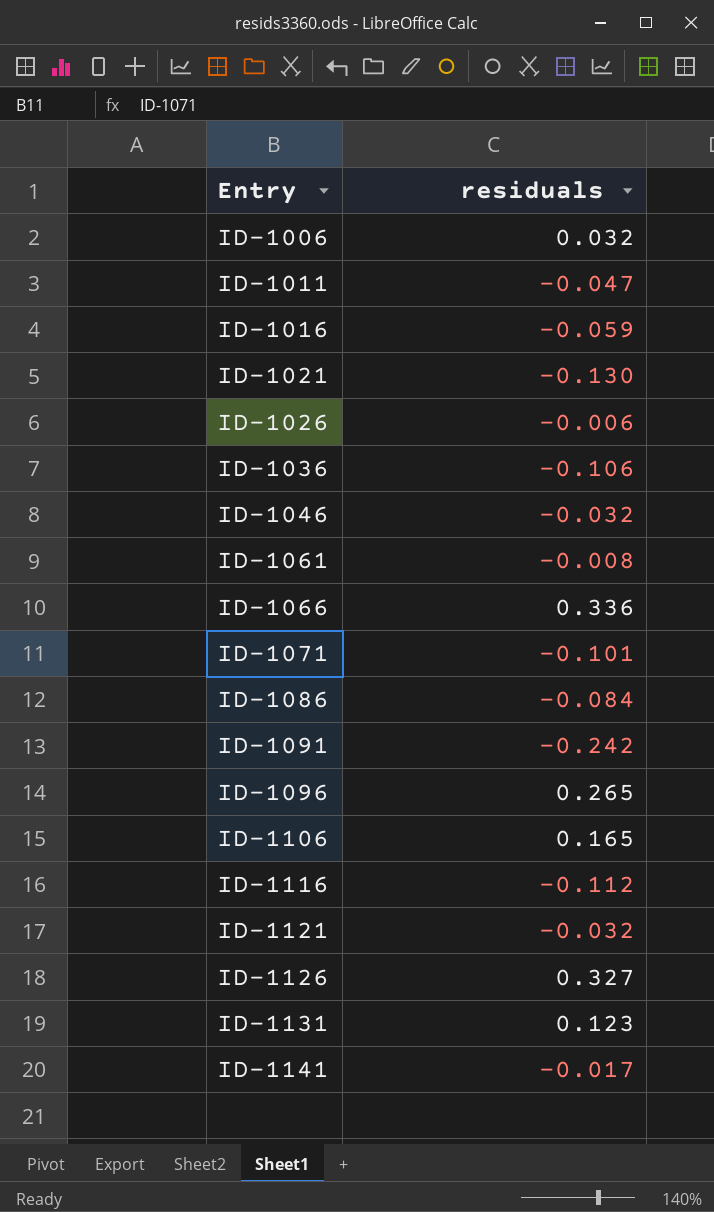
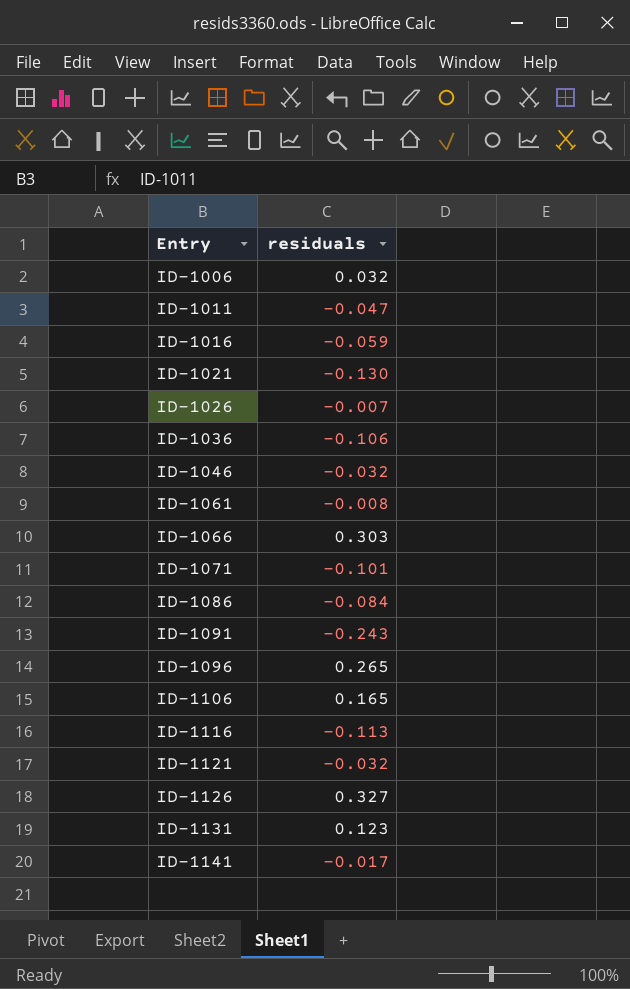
ID-1026 | residuals: -0.006 -> -0.007
ID-1066 | residuals: 0.336 -> 0.303
ID-1091 | residuals: -0.242 -> -0.243
ID-1116 | residuals: -0.112 -> -0.113

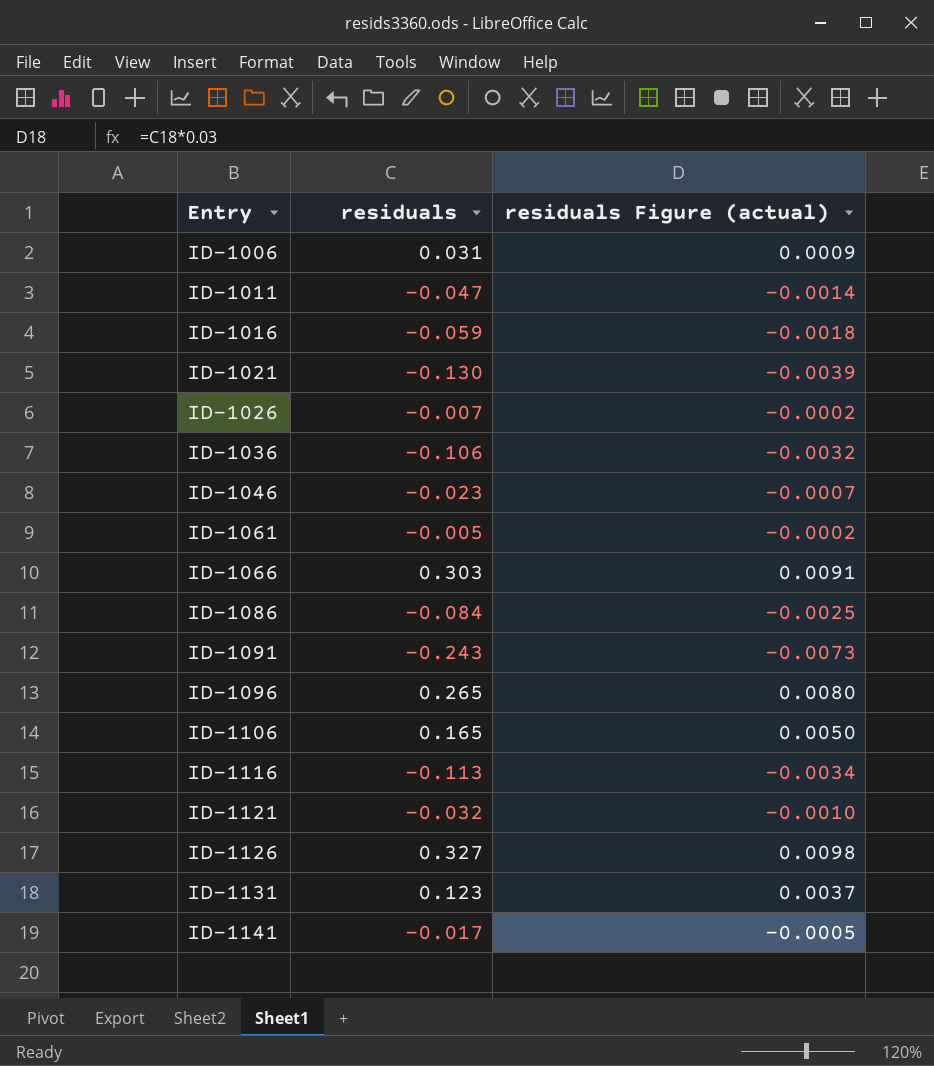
column residuals Figure (actual) | formula: none -> [residuals] * 0.03
row ID-1071: -0.101 -> none
ID-1006 | residuals: 0.032 -> 0.031
ID-1046 | residuals: -0.032 -> -0.023
ID-1061 | residuals: -0.008 -> -0.005

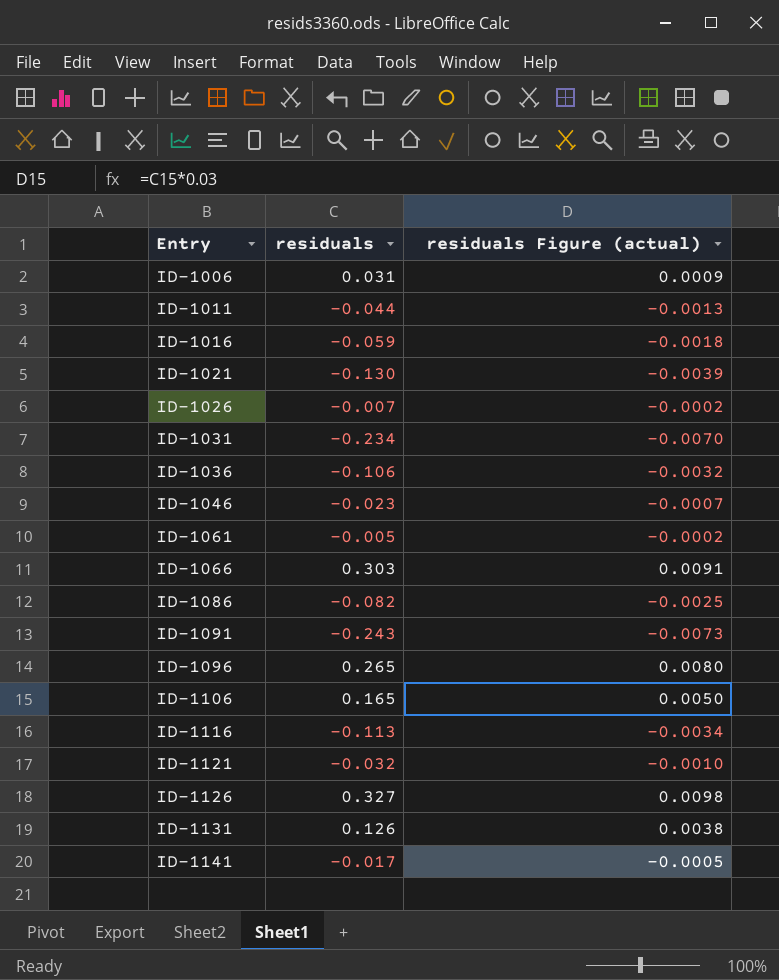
ID-1011 | residuals: -0.047 -> -0.044
ID-1011 | residuals Figure (actual): -0.0014 -> -0.0013
row ID-1031: none -> -0.234 | -0.0070
ID-1086 | residuals: -0.084 -> -0.082
ID-1131 | residuals: 0.123 -> 0.126
ID-1131 | residuals Figure (actual): 0.0037 -> 0.0038

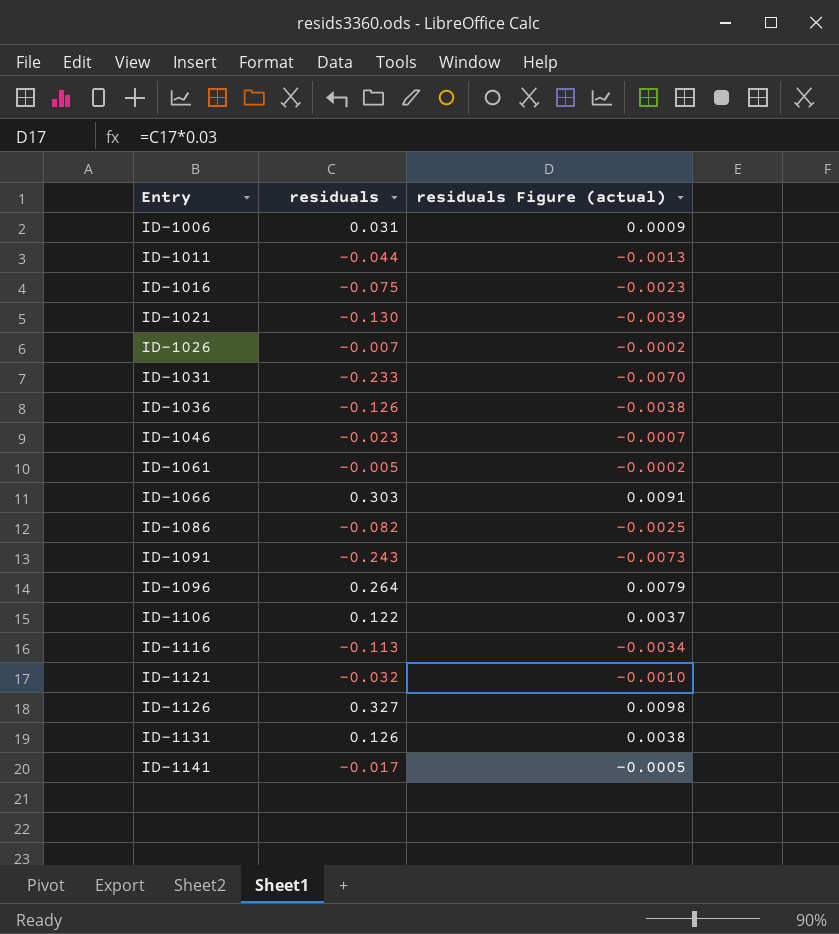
ID-1016 | residuals: -0.059 -> -0.075
ID-1016 | residuals Figure (actual): -0.0018 -> -0.0023
ID-1031 | residuals: -0.234 -> -0.233
ID-1036 | residuals: -0.106 -> -0.126
ID-1036 | residuals Figure (actual): -0.0032 -> -0.0038
ID-1096 | residuals: 0.265 -> 0.264
ID-1096 | residuals Figure (actual): 0.0080 -> 0.0079
ID-1106 | residuals: 0.165 -> 0.122
ID-1106 | residuals Figure (actual): 0.0050 -> 0.0037

